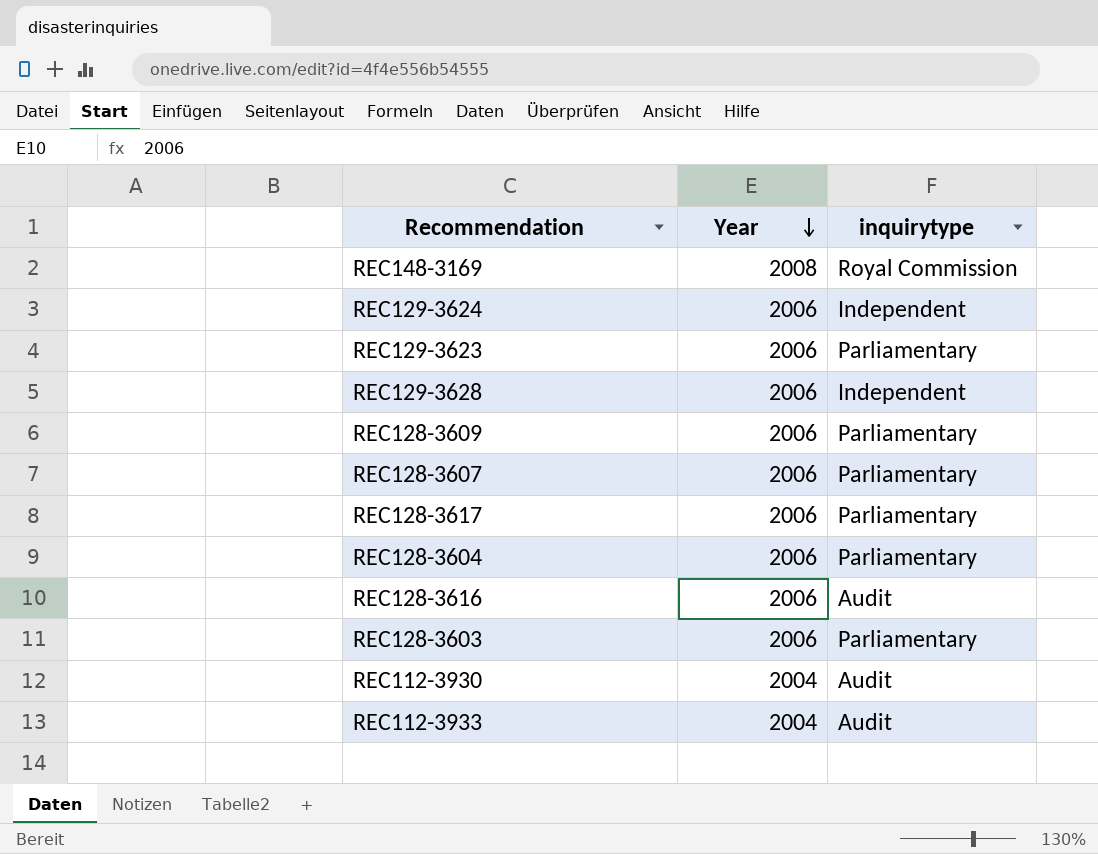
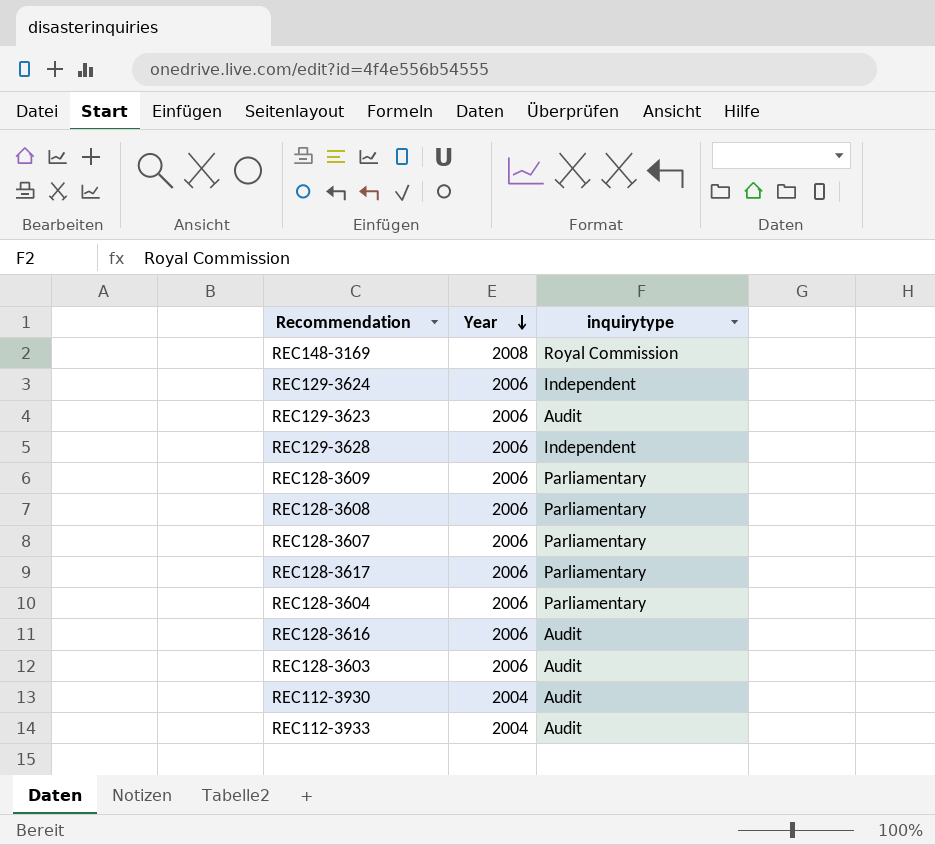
REC129-3623 | inquirytype: Parliamentary -> Audit
row REC128-3608: none -> 2006 | Parliamentary
REC128-3603 | inquirytype: Parliamentary -> Audit

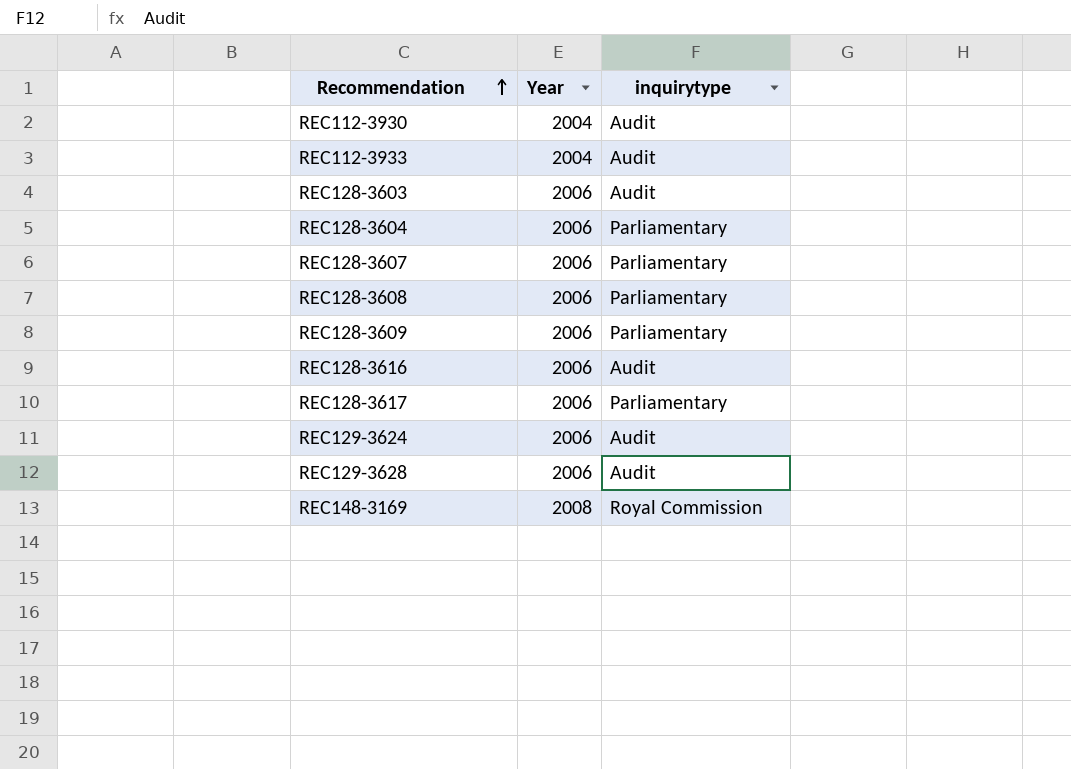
row order: Year descending -> Recommendation ascending
row REC129-3623: 2006 | Audit -> none
REC129-3624 | inquirytype: Independent -> Audit
REC129-3628 | inquirytype: Independent -> Audit

